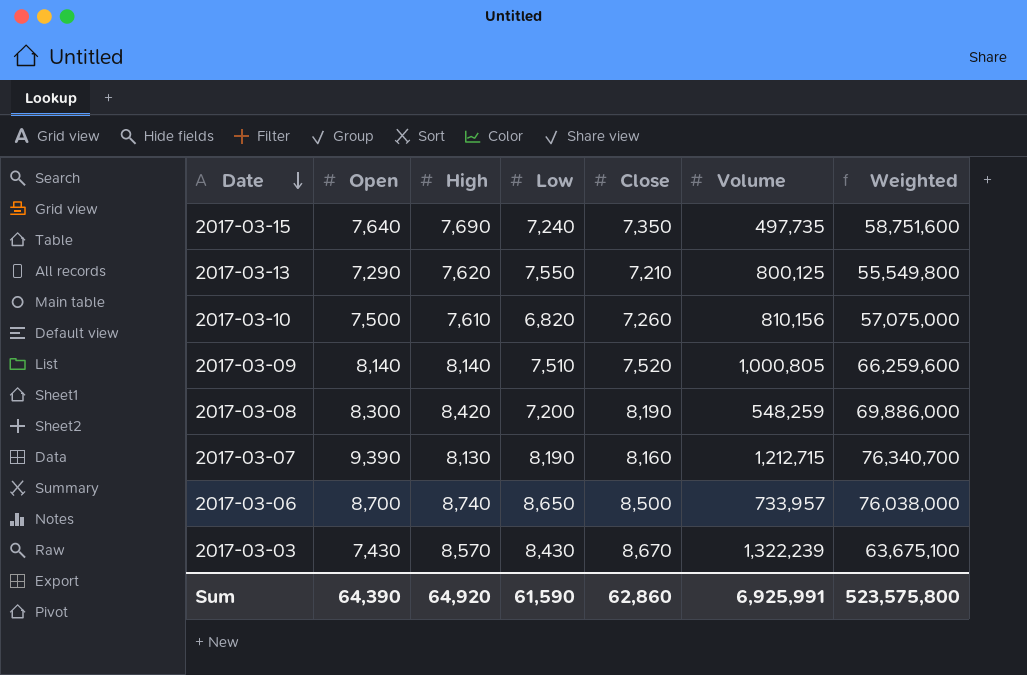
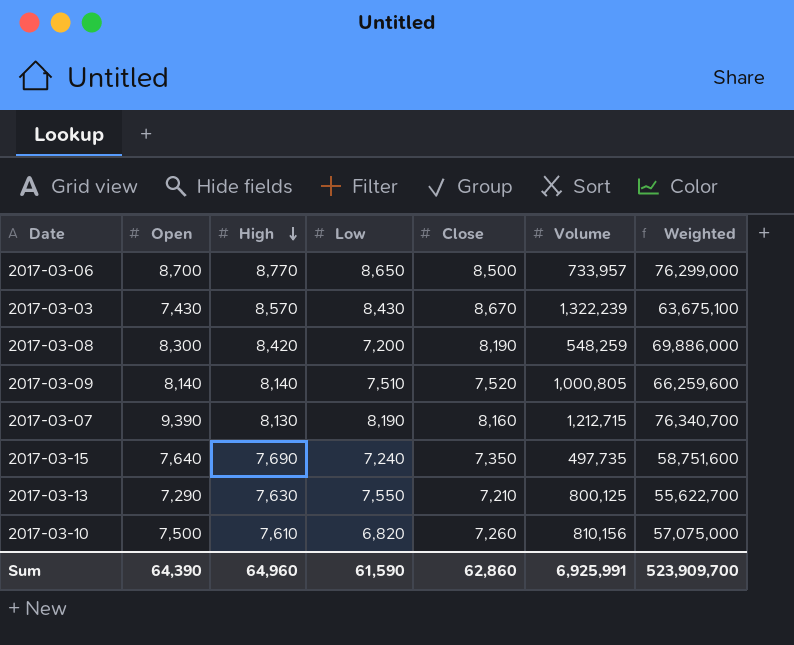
row order: Date descending -> High descending
2017-03-06 | High: 8,740 -> 8,770
2017-03-06 | Weighted: 76,038,000 -> 76,299,000
2017-03-13 | High: 7,620 -> 7,630
2017-03-13 | Weighted: 55,549,800 -> 55,622,700
Sum | High: 64,920 -> 64,960
Sum | Weighted: 523,575,800 -> 523,909,700

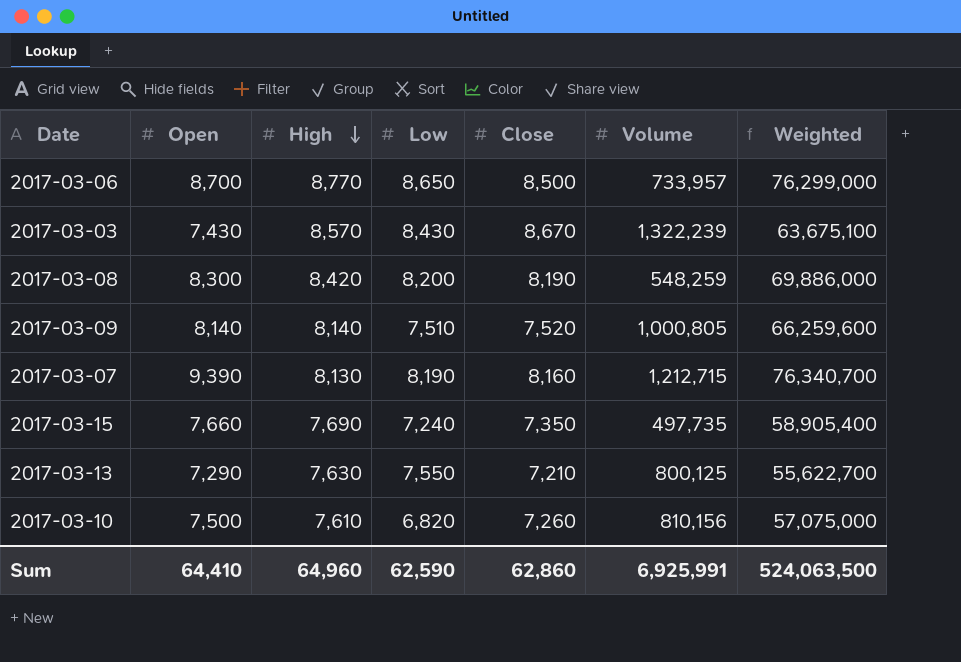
2017-03-08 | Low: 7,200 -> 8,200
2017-03-15 | Open: 7,640 -> 7,660
2017-03-15 | Weighted: 58,751,600 -> 58,905,400
Sum | Open: 64,390 -> 64,410
Sum | Low: 61,590 -> 62,590
Sum | Weighted: 523,909,700 -> 524,063,500

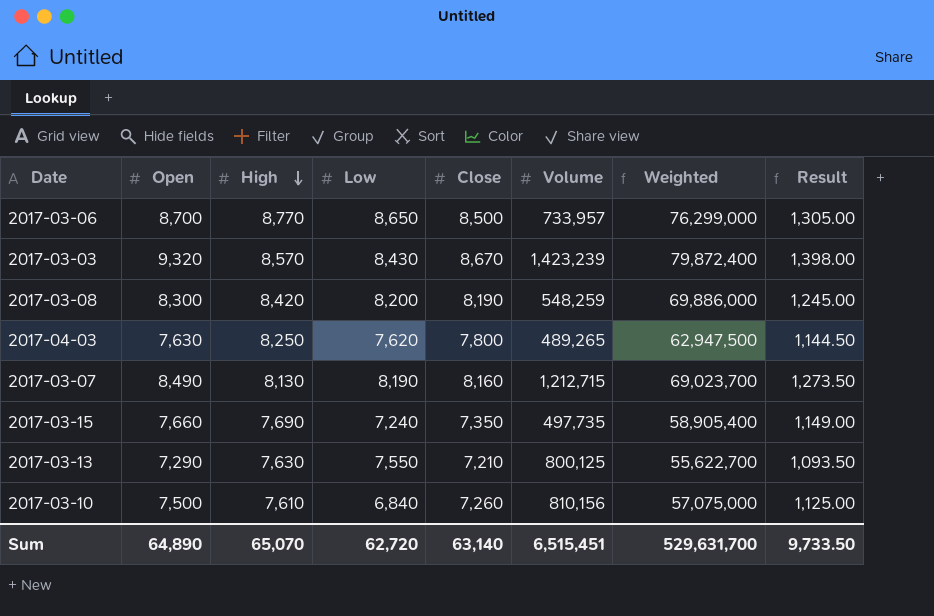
column Result | formula: none -> [Open] * 0.15
row 2017-03-09: 8,140 | 8,140 | 7,510 | 7,520 | 1,000,805 | 66,259,600 -> none
2017-03-03 | Open: 7,430 -> 9,320
2017-03-03 | Volume: 1,322,239 -> 1,423,239
2017-03-03 | Weighted: 63,675,100 -> 79,872,400
row 2017-04-03: none -> 7,630 | 8,250 | 7,620 | 7,800 | 489,265 | 62,947,500 | 1,144.50
2017-03-07 | Open: 9,390 -> 8,490
2017-03-07 | Weighted: 76,340,700 -> 69,023,700
2017-03-10 | Low: 6,820 -> 6,840
Sum | Open: 64,410 -> 64,890
Sum | High: 64,960 -> 65,070
Sum | Low: 62,590 -> 62,720
Sum | Close: 62,860 -> 63,140
Sum | Volume: 6,925,991 -> 6,515,451
Sum | Weighted: 524,063,500 -> 529,631,700

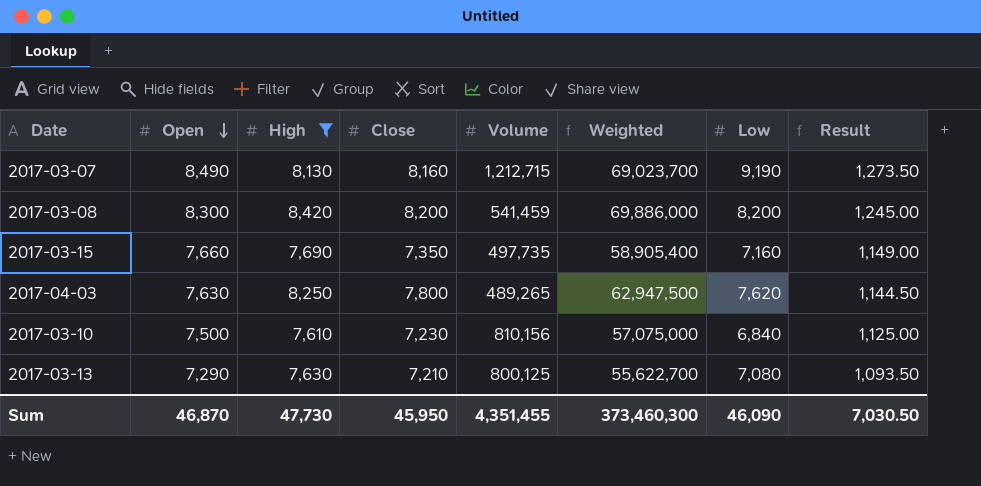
filter: none -> High <= 8,420
row order: High descending -> Open descending
column Low | position: 4 -> 7
2017-03-07 | Low: 8,190 -> 9,190
2017-03-08 | Close: 8,190 -> 8,200
2017-03-08 | Volume: 548,259 -> 541,459
2017-03-15 | Low: 7,240 -> 7,160
2017-03-10 | Close: 7,260 -> 7,230
2017-03-13 | Low: 7,550 -> 7,080
Sum | Open: 64,890 -> 46,870
Sum | High: 65,070 -> 47,730
Sum | Close: 63,140 -> 45,950
Sum | Volume: 6,515,451 -> 4,351,455
Sum | Weighted: 529,631,700 -> 373,460,300
Sum | Low: 62,720 -> 46,090
Sum | Result: 9,733.50 -> 7,030.50

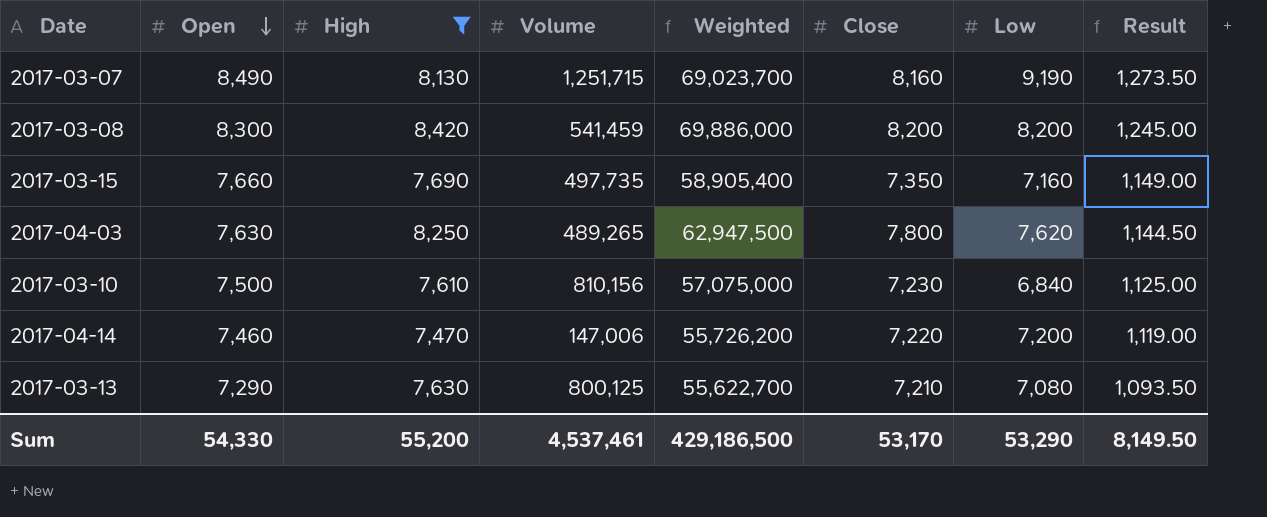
column Close | position: 4 -> 6
2017-03-07 | Volume: 1,212,715 -> 1,251,715
row 2017-04-14: none -> 7,460 | 7,470 | 147,006 | 55,726,200 | 7,220 | 7,200 | 1,119.00
Sum | Open: 46,870 -> 54,330
Sum | High: 47,730 -> 55,200
Sum | Volume: 4,351,455 -> 4,537,461
Sum | Weighted: 373,460,300 -> 429,186,500
Sum | Close: 45,950 -> 53,170
Sum | Low: 46,090 -> 53,290
Sum | Result: 7,030.50 -> 8,149.50

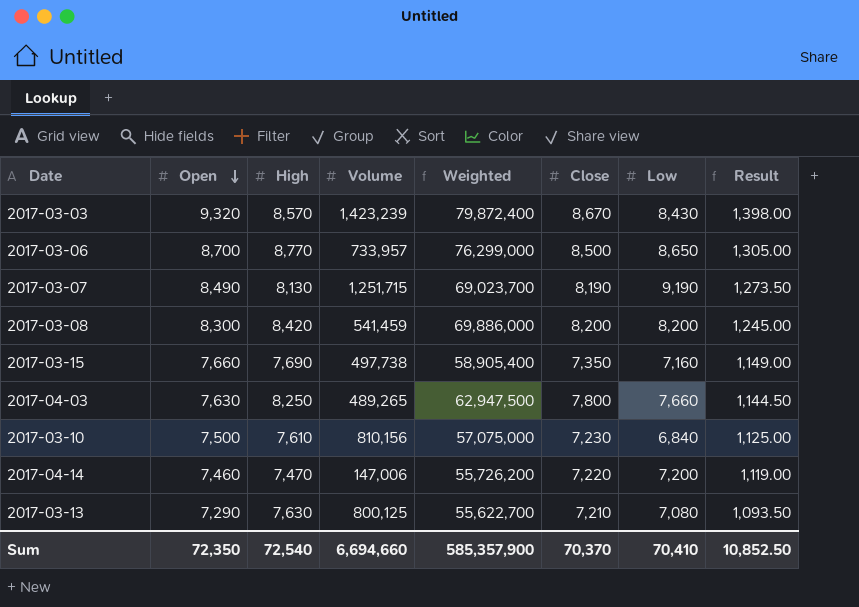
filter: High <= 8,420 -> none
2017-03-07 | Close: 8,160 -> 8,190
2017-03-15 | Volume: 497,735 -> 497,738
2017-04-03 | Low: 7,620 -> 7,660
Sum | Open: 54,330 -> 72,350
Sum | High: 55,200 -> 72,540
Sum | Volume: 4,537,461 -> 6,694,660
Sum | Weighted: 429,186,500 -> 585,357,900
Sum | Close: 53,170 -> 70,370
Sum | Low: 53,290 -> 70,410
Sum | Result: 8,149.50 -> 10,852.50

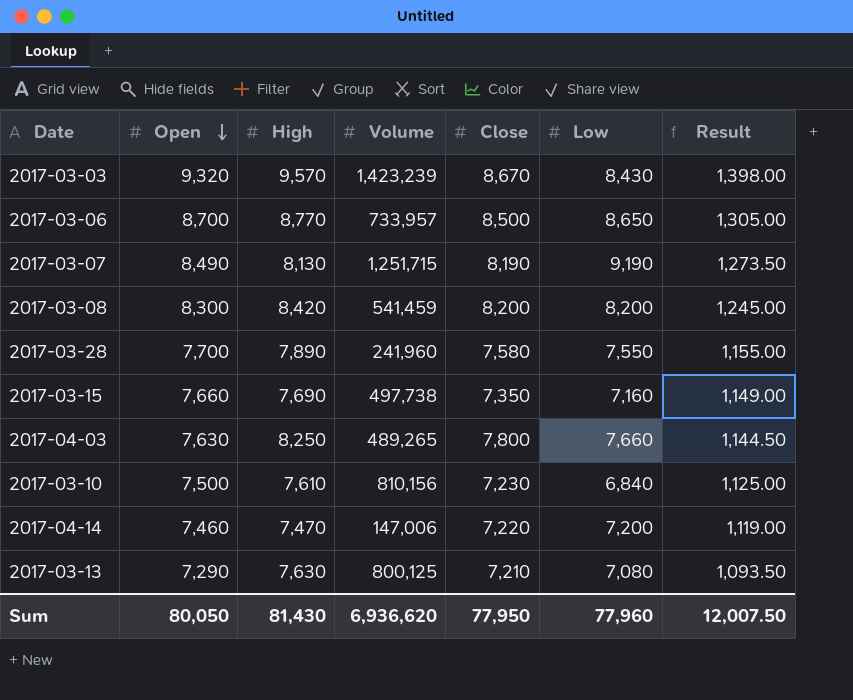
column Weighted | formula: [Open] * [High] -> none
2017-03-03 | High: 8,570 -> 9,570
row 2017-03-28: none -> 7,700 | 7,890 | 241,960 | 7,580 | 7,550 | 1,155.00
Sum | Open: 72,350 -> 80,050
Sum | High: 72,540 -> 81,430
Sum | Volume: 6,694,660 -> 6,936,620
Sum | Close: 70,370 -> 77,950
Sum | Low: 70,410 -> 77,960
Sum | Result: 10,852.50 -> 12,007.50

